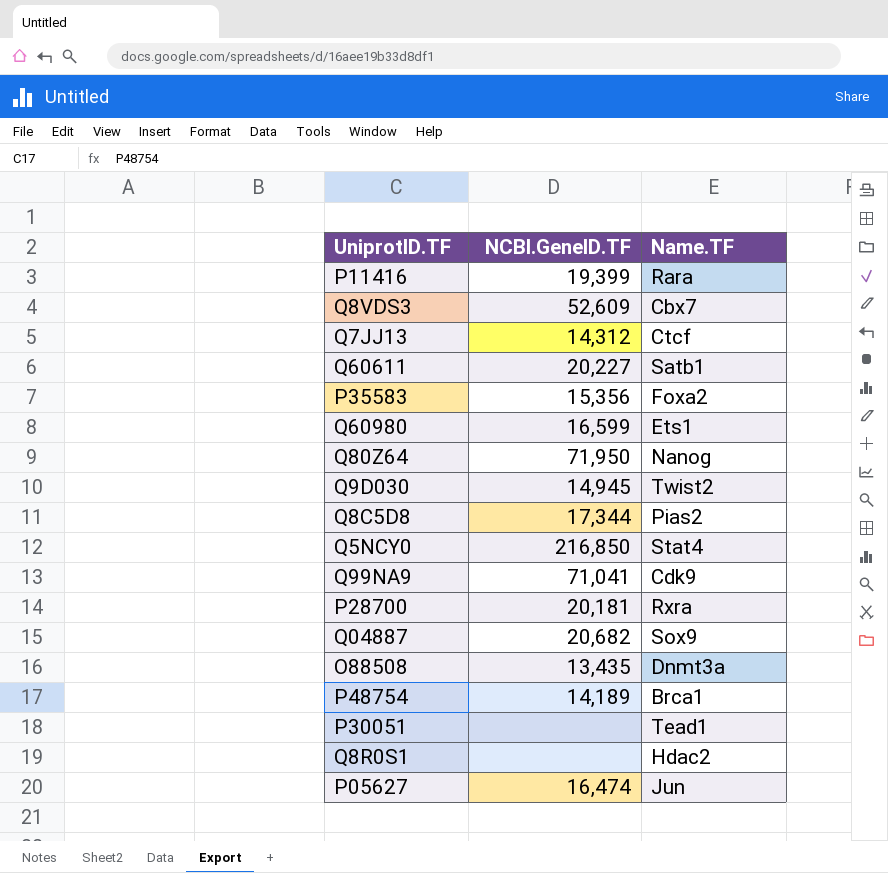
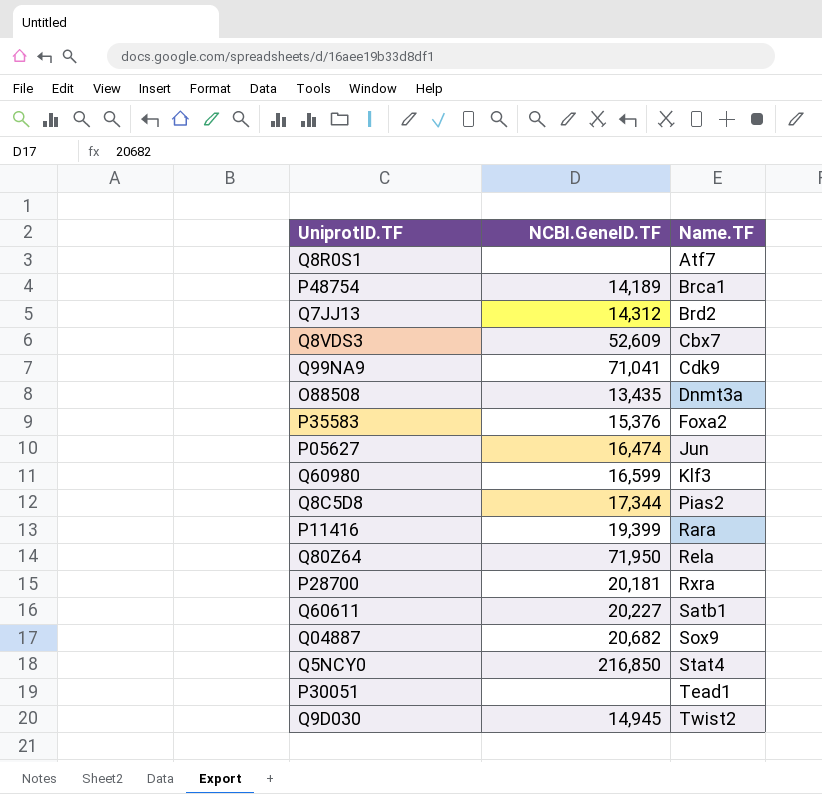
row order: none -> Name.TF ascending
Q8R0S1 | Name.TF: Hdac2 -> Atf7
Q7JJ13 | Name.TF: Ctcf -> Brd2
P35583 | NCBI.GeneID.TF: 15,356 -> 15,376
Q60980 | Name.TF: Ets1 -> Klf3
Q80Z64 | Name.TF: Nanog -> Rela

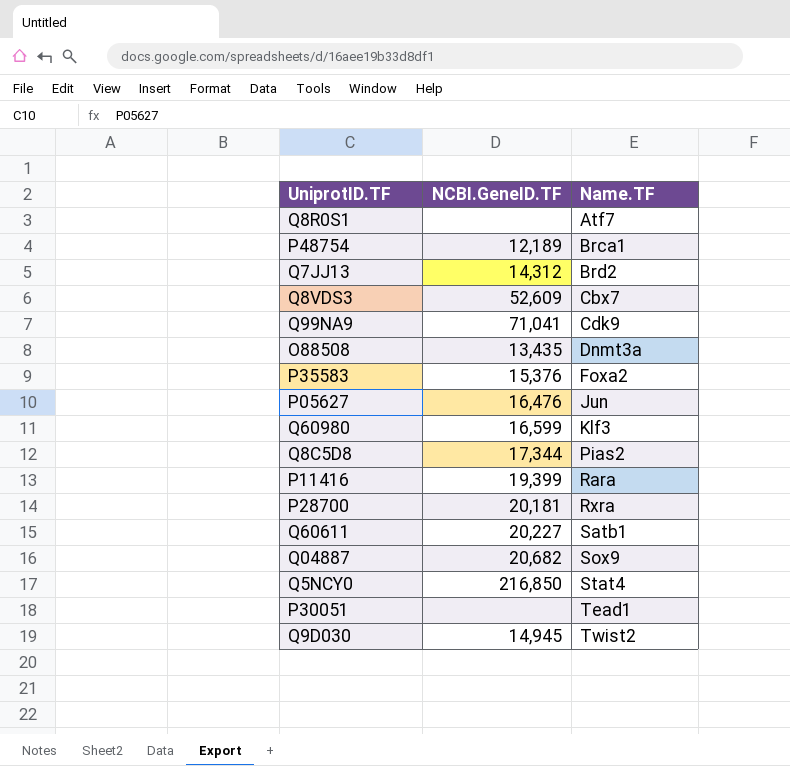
row Q80Z64: 71,950 | Rela -> none
P48754 | NCBI.GeneID.TF: 14,189 -> 12,189
P05627 | NCBI.GeneID.TF: 16,474 -> 16,476

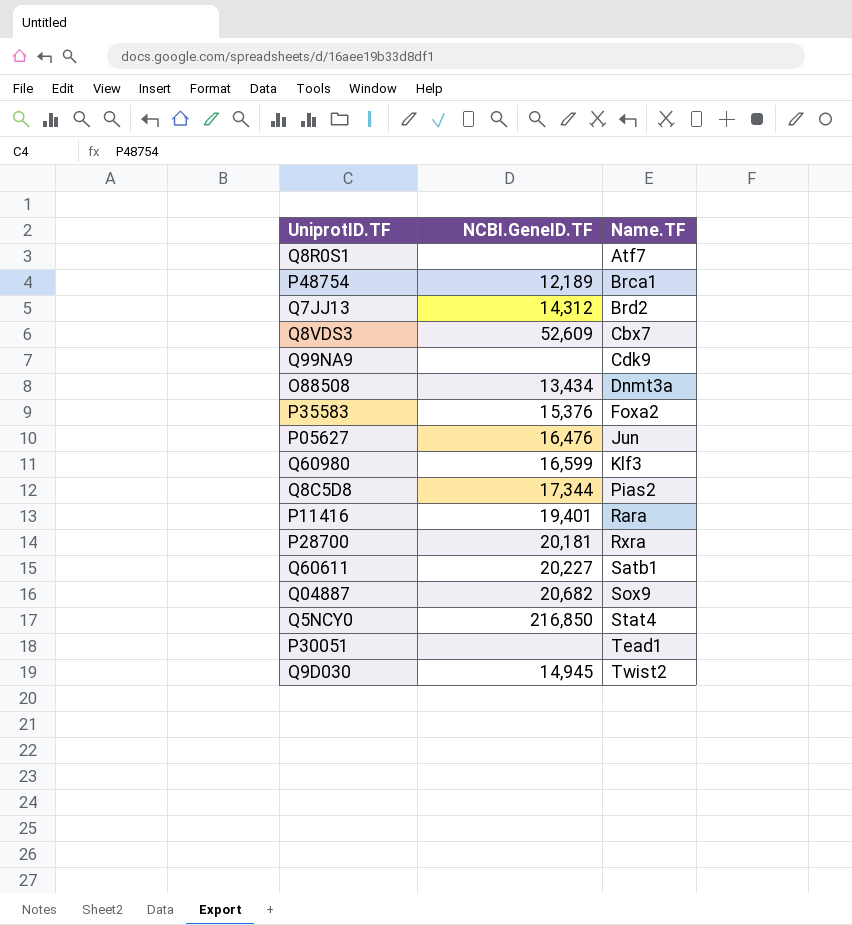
Q99NA9 | NCBI.GeneID.TF: 71,041 -> none
O88508 | NCBI.GeneID.TF: 13,435 -> 13,434
P11416 | NCBI.GeneID.TF: 19,399 -> 19,401

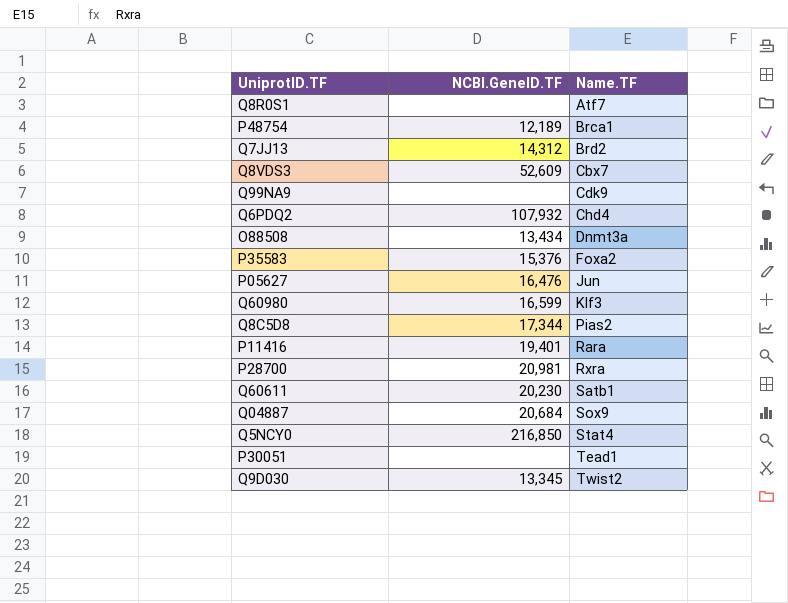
row Q6PDQ2: none -> 107,932 | Chd4
P28700 | NCBI.GeneID.TF: 20,181 -> 20,981
Q60611 | NCBI.GeneID.TF: 20,227 -> 20,230
Q04887 | NCBI.GeneID.TF: 20,682 -> 20,684
Q9D030 | NCBI.GeneID.TF: 14,945 -> 13,345

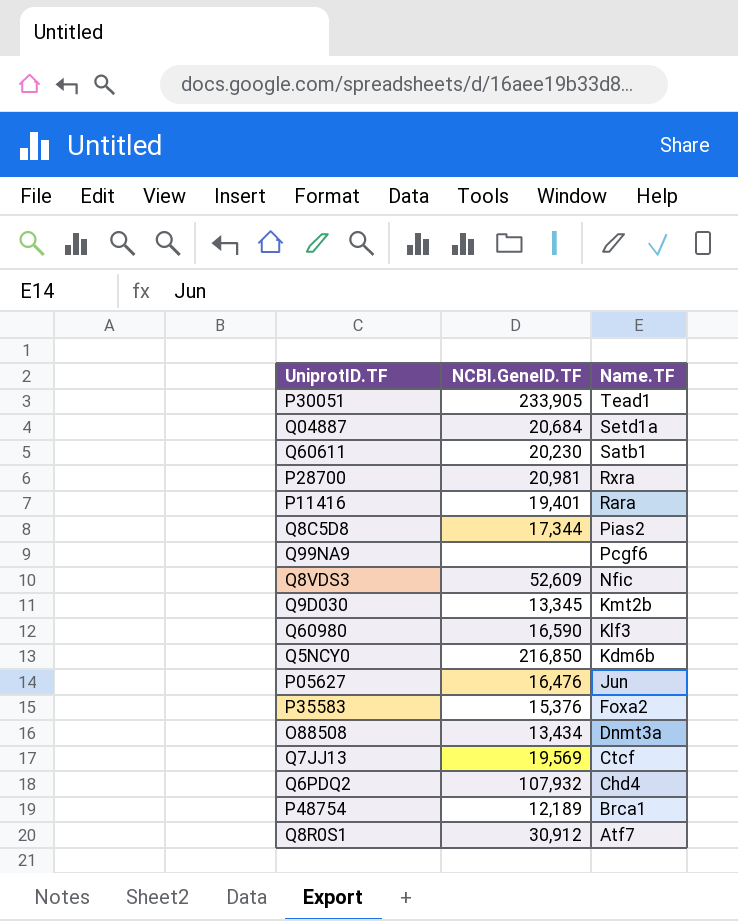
row order: Name.TF ascending -> Name.TF descending
P30051 | NCBI.GeneID.TF: none -> 233,905
Q04887 | Name.TF: Sox9 -> Setd1a
Q99NA9 | Name.TF: Cdk9 -> Pcgf6
Q8VDS3 | Name.TF: Cbx7 -> Nfic
Q9D030 | Name.TF: Twist2 -> Kmt2b
Q60980 | NCBI.GeneID.TF: 16,599 -> 16,590
Q5NCY0 | Name.TF: Stat4 -> Kdm6b
Q7JJ13 | NCBI.GeneID.TF: 14,312 -> 19,569
Q7JJ13 | Name.TF: Brd2 -> Ctcf
Q8R0S1 | NCBI.GeneID.TF: none -> 30,912

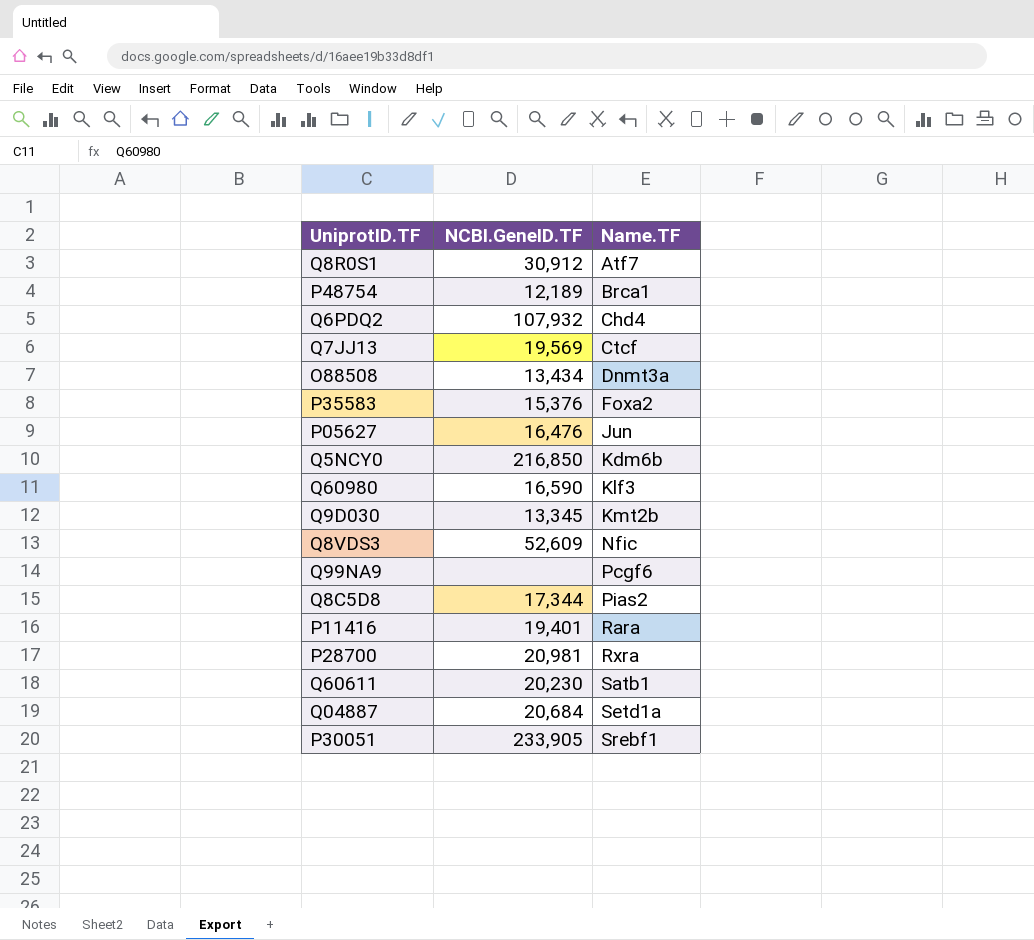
row order: Name.TF descending -> Name.TF ascending
P30051 | Name.TF: Tead1 -> Srebf1

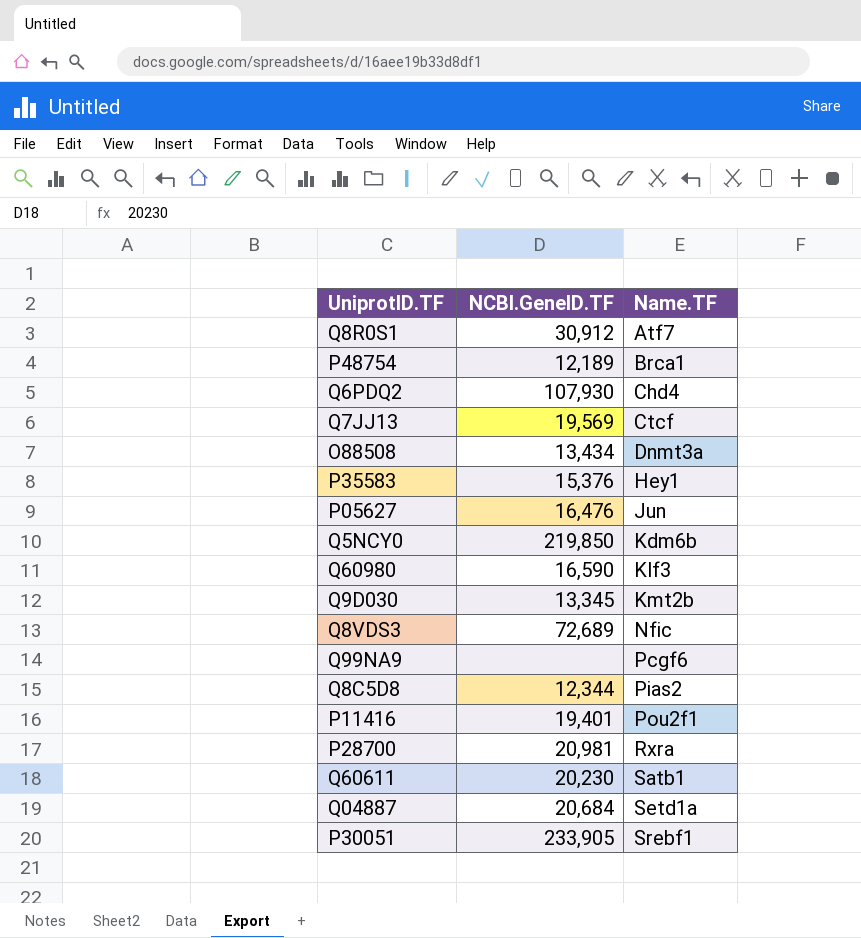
Q6PDQ2 | NCBI.GeneID.TF: 107,932 -> 107,930
P35583 | Name.TF: Foxa2 -> Hey1
Q5NCY0 | NCBI.GeneID.TF: 216,850 -> 219,850
Q8VDS3 | NCBI.GeneID.TF: 52,609 -> 72,689
Q8C5D8 | NCBI.GeneID.TF: 17,344 -> 12,344
P11416 | Name.TF: Rara -> Pou2f1

